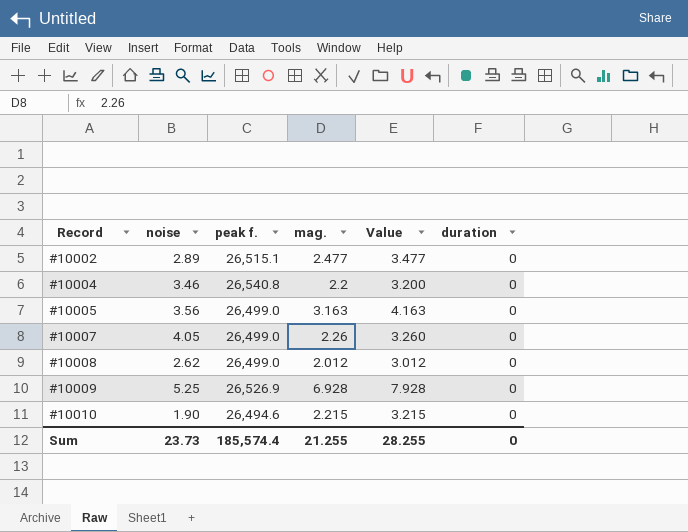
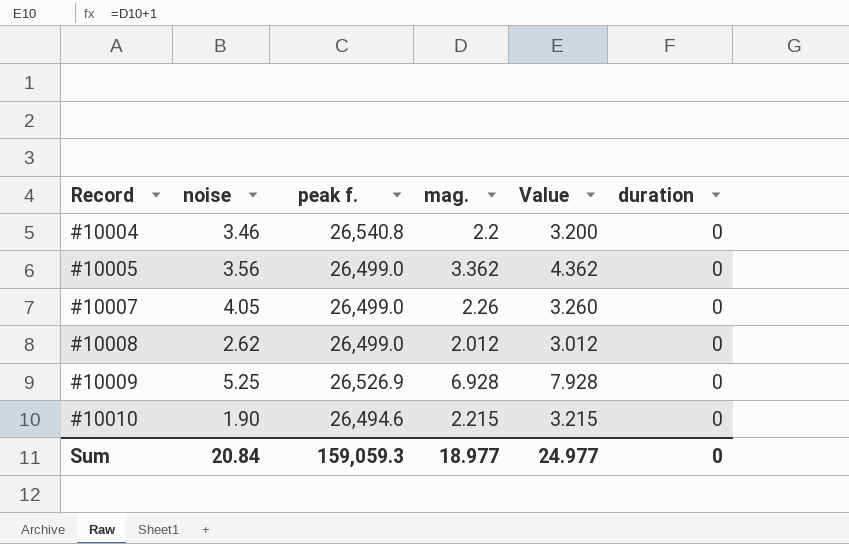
row #10002: 2.89 | 26,515.1 | 2.477 | 3.477 | 0 -> none
#10005 | mag.: 3.163 -> 3.362
#10005 | Value: 4.163 -> 4.362
Sum | noise: 23.73 -> 20.84
Sum | peak f.: 185,574.4 -> 159,059.3
Sum | mag.: 21.255 -> 18.977
Sum | Value: 28.255 -> 24.977

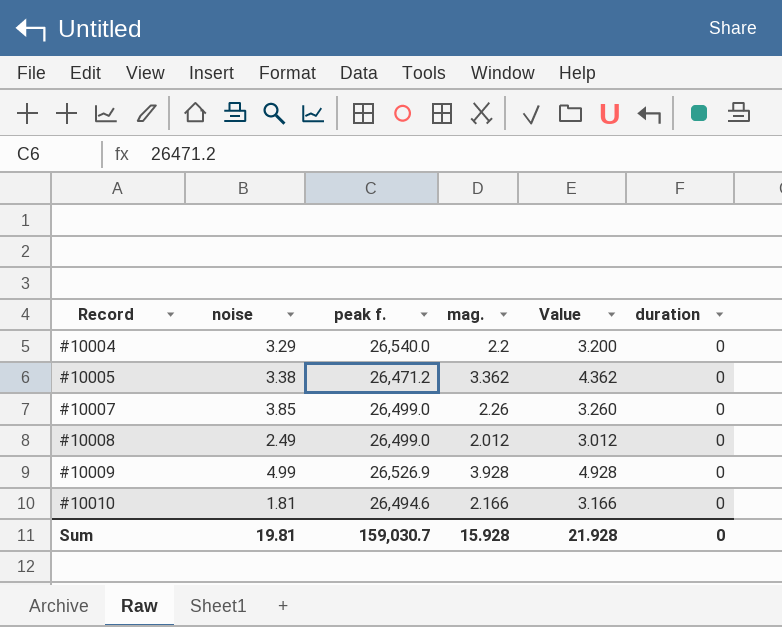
#10004 | noise: 3.46 -> 3.29
#10004 | peak f.: 26,540.8 -> 26,540.0
#10005 | noise: 3.56 -> 3.38
#10005 | peak f.: 26,499.0 -> 26,471.2
#10007 | noise: 4.05 -> 3.85
#10008 | noise: 2.62 -> 2.49
#10009 | noise: 5.25 -> 4.99
#10009 | mag.: 6.928 -> 3.928
#10009 | Value: 7.928 -> 4.928
#10010 | noise: 1.90 -> 1.81
#10010 | mag.: 2.215 -> 2.166
#10010 | Value: 3.215 -> 3.166
Sum | noise: 20.84 -> 19.81
Sum | peak f.: 159,059.3 -> 159,030.7
Sum | mag.: 18.977 -> 15.928
Sum | Value: 24.977 -> 21.928

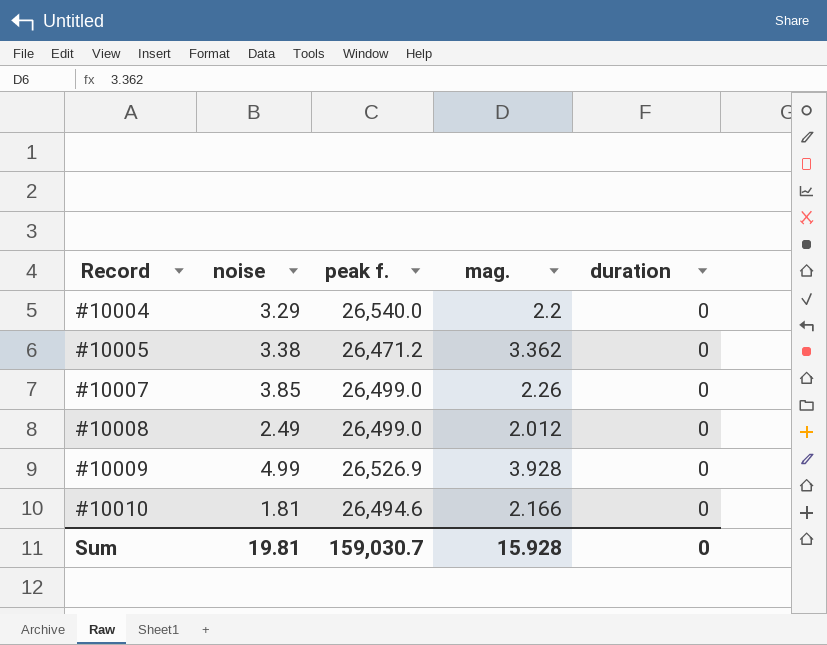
column Value | formula: [mag.] + 1 -> none

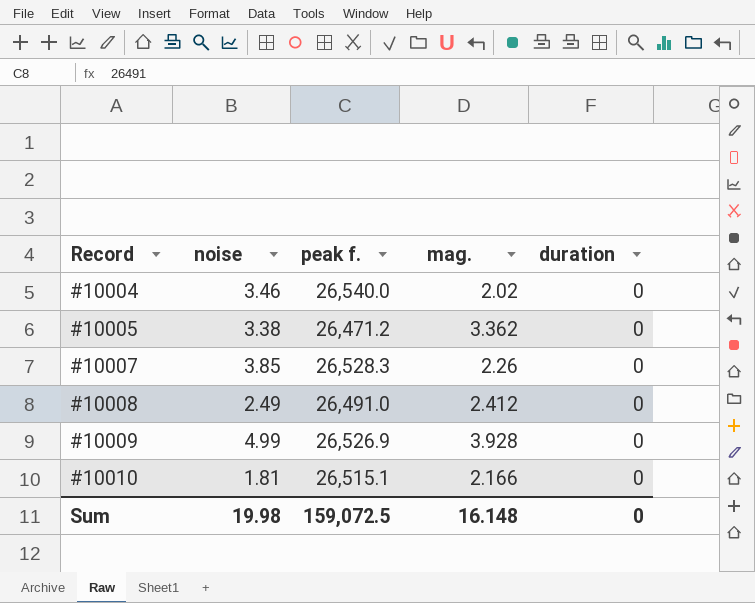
#10004 | noise: 3.29 -> 3.46
#10004 | mag.: 2.2 -> 2.02
#10007 | peak f.: 26,499.0 -> 26,528.3
#10008 | peak f.: 26,499.0 -> 26,491.0
#10008 | mag.: 2.012 -> 2.412
#10010 | peak f.: 26,494.6 -> 26,515.1
Sum | noise: 19.81 -> 19.98
Sum | peak f.: 159,030.7 -> 159,072.5
Sum | mag.: 15.928 -> 16.148

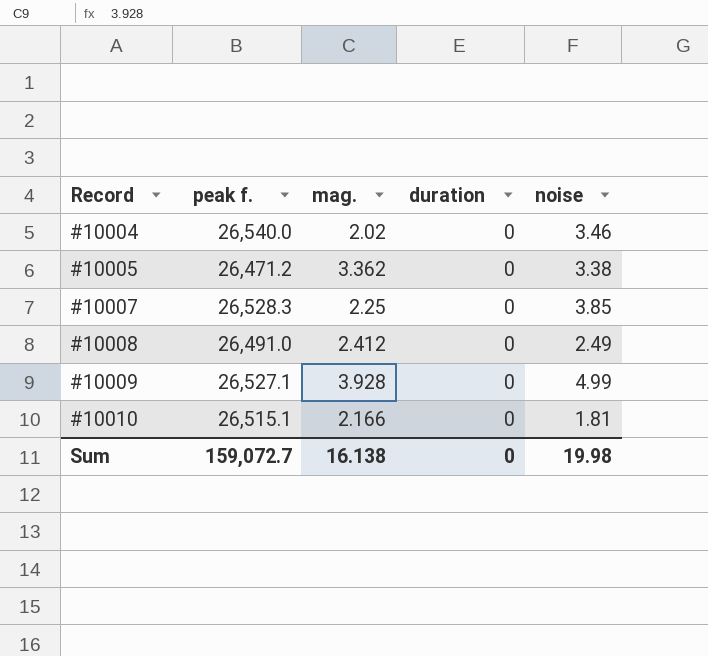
column noise | position: 2 -> 5
#10007 | mag.: 2.26 -> 2.25
#10009 | peak f.: 26,526.9 -> 26,527.1
Sum | peak f.: 159,072.5 -> 159,072.7
Sum | mag.: 16.148 -> 16.138

